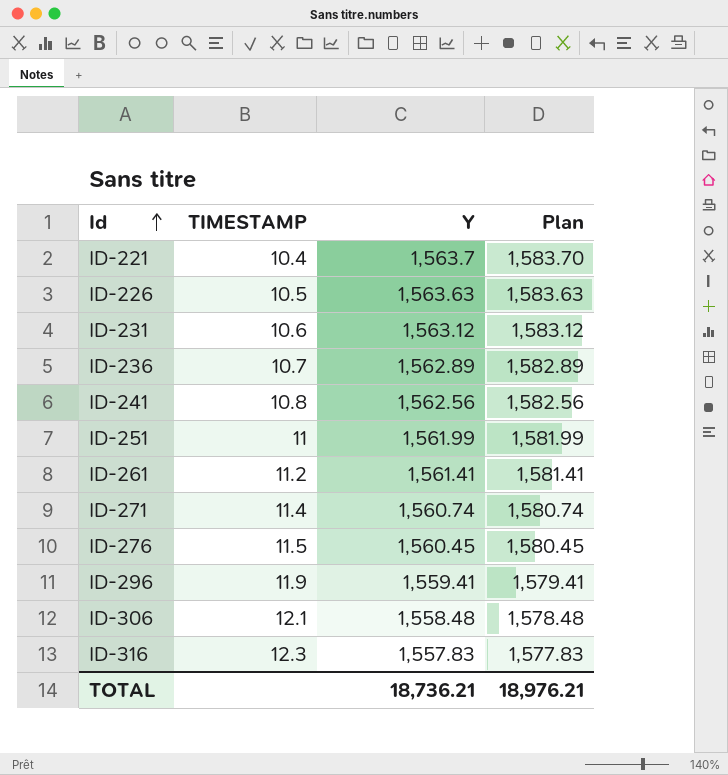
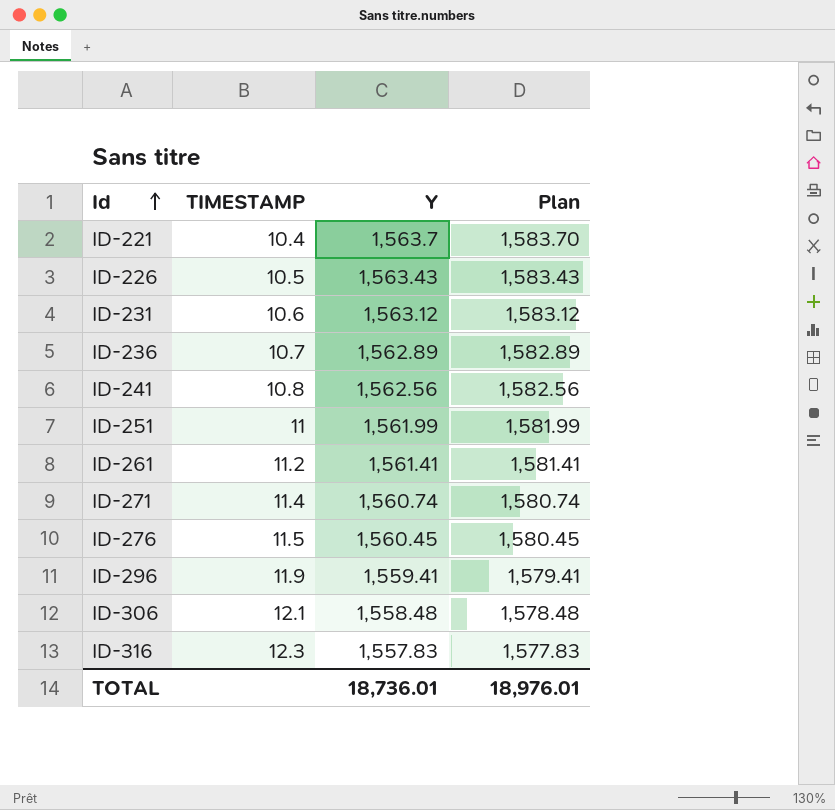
ID-226 | Y: 1,563.63 -> 1,563.43
ID-226 | Plan: 1,583.63 -> 1,583.43
TOTAL | Y: 18,736.21 -> 18,736.01
TOTAL | Plan: 18,976.21 -> 18,976.01

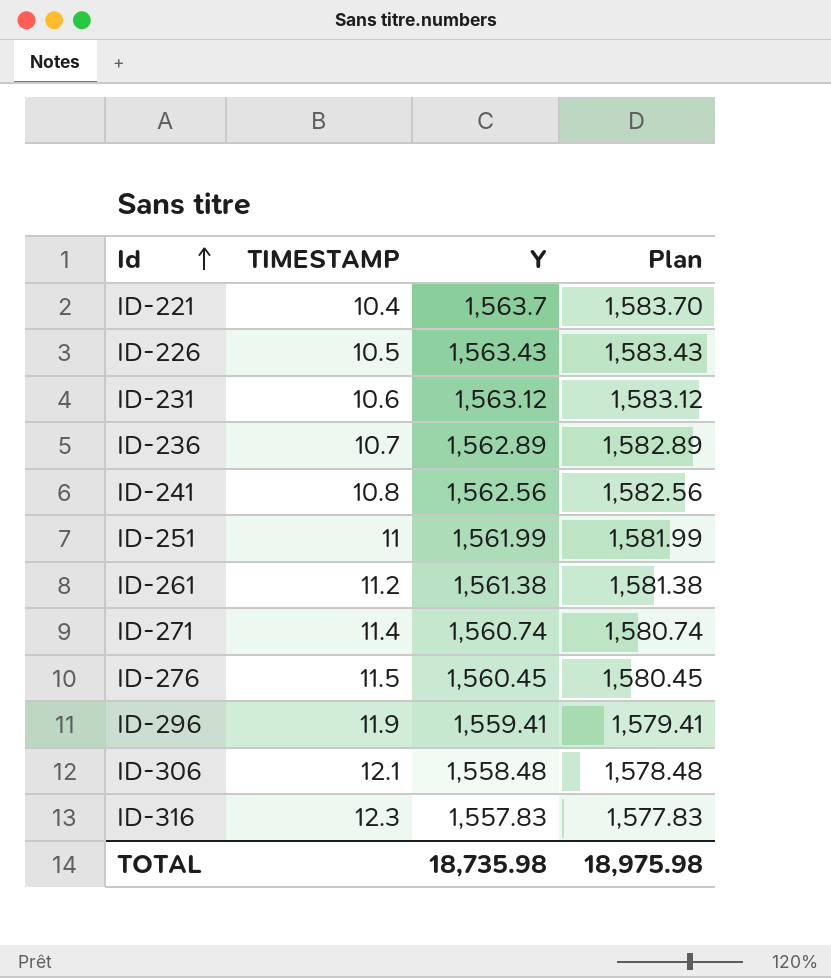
ID-261 | Y: 1,561.41 -> 1,561.38
ID-261 | Plan: 1,581.41 -> 1,581.38
TOTAL | Y: 18,736.01 -> 18,735.98
TOTAL | Plan: 18,976.01 -> 18,975.98

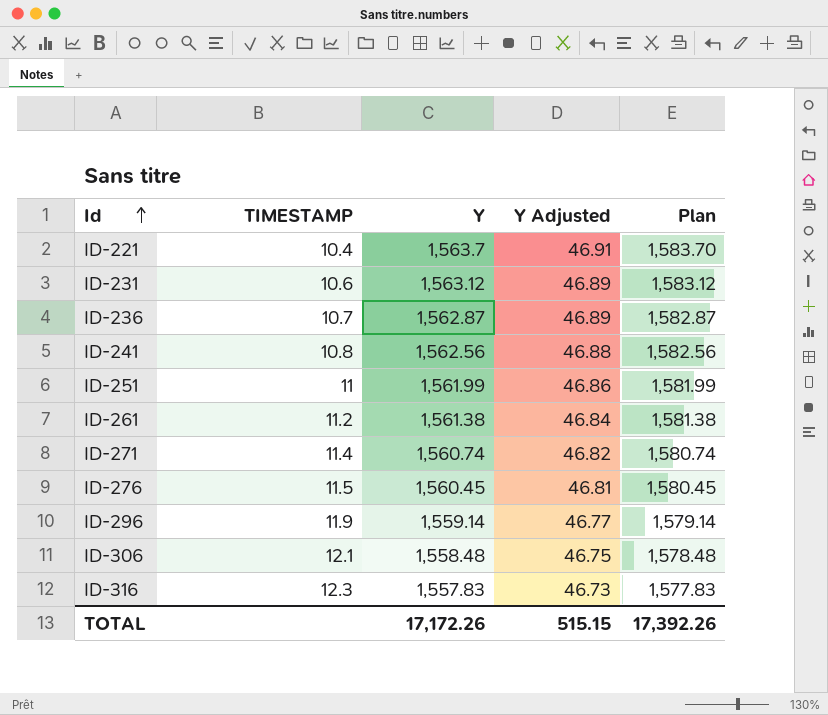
column Y Adjusted | formula: none -> [Y] * 0.03
row ID-226: 10.5 | 1,563.43 | 1,583.43 -> none
ID-236 | Y: 1,562.89 -> 1,562.87
ID-236 | Plan: 1,582.89 -> 1,582.87
ID-296 | Y: 1,559.41 -> 1,559.14
ID-296 | Plan: 1,579.41 -> 1,579.14
TOTAL | Y: 18,735.98 -> 17,172.26
TOTAL | Plan: 18,975.98 -> 17,392.26

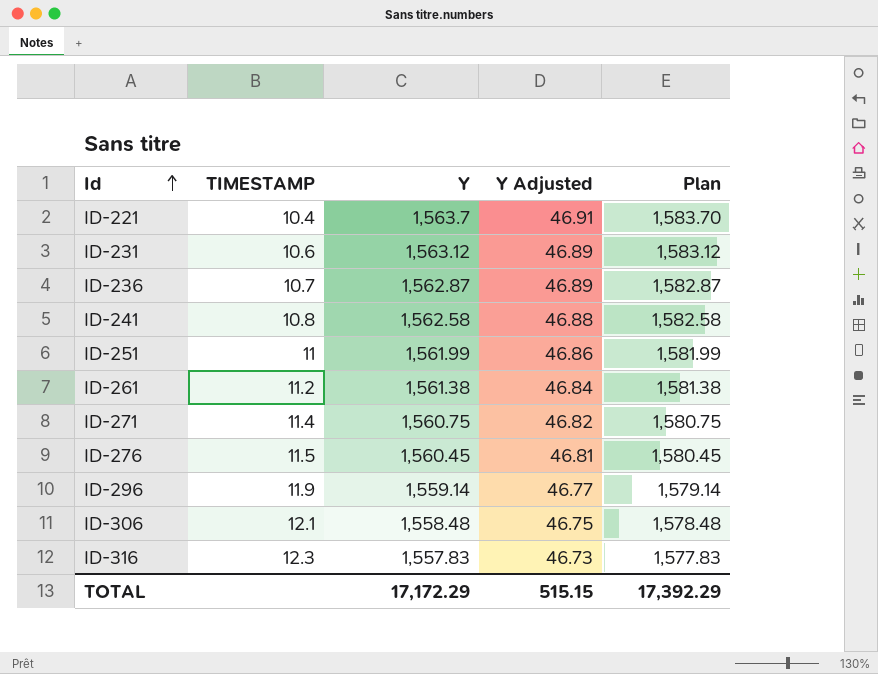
ID-241 | Y: 1,562.56 -> 1,562.58
ID-241 | Plan: 1,582.56 -> 1,582.58
ID-271 | Y: 1,560.74 -> 1,560.75
ID-271 | Plan: 1,580.74 -> 1,580.75
TOTAL | Y: 17,172.26 -> 17,172.29
TOTAL | Plan: 17,392.26 -> 17,392.29

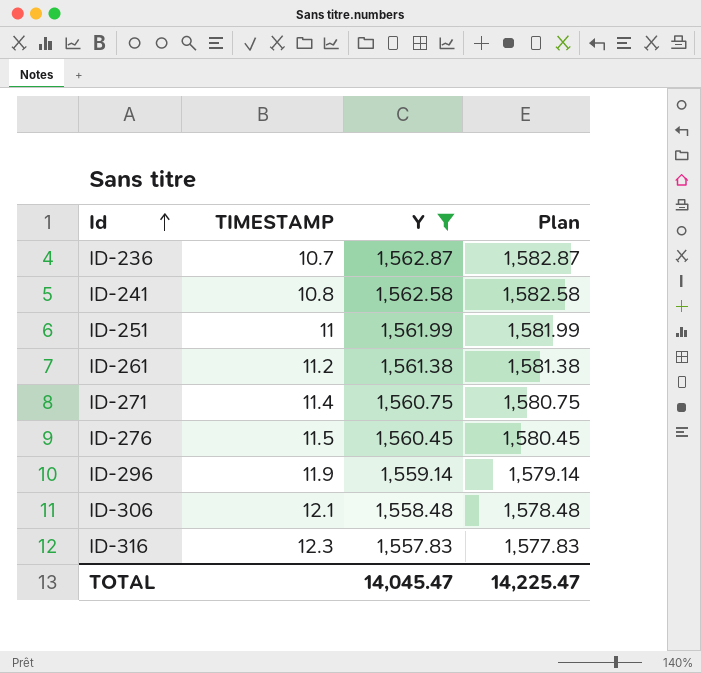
filter: none -> Y <= 1,562.87
column Y Adjusted | formula: [Y] * 0.03 -> none
TOTAL | Y: 17,172.29 -> 14,045.47
TOTAL | Plan: 17,392.29 -> 14,225.47

